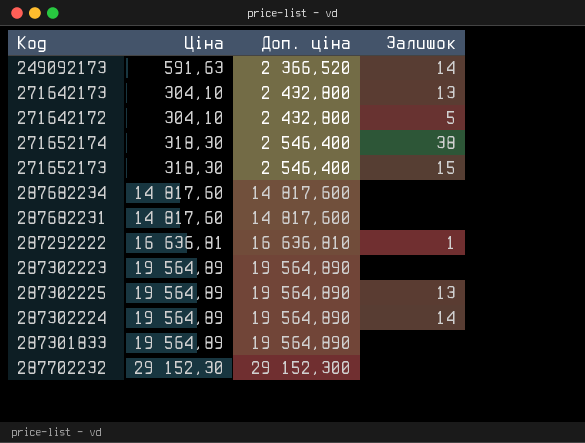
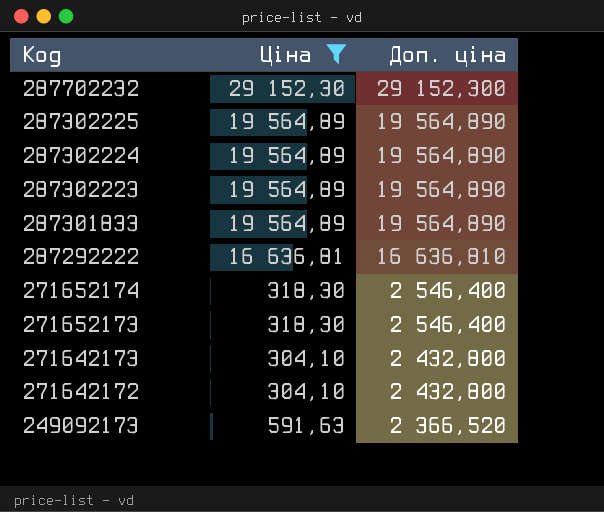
filter: none -> Ціна != 14 817,60
row order: Доп. ціна ascending -> Код descending
column Залишок | position: 4 -> none

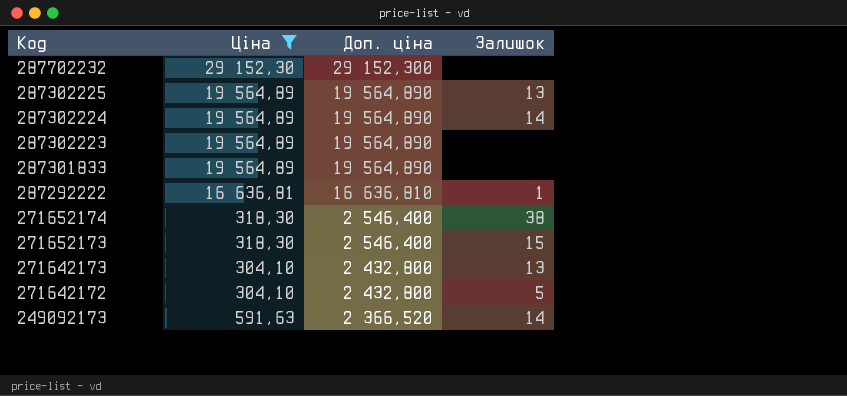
column Залишок | position: none -> 4

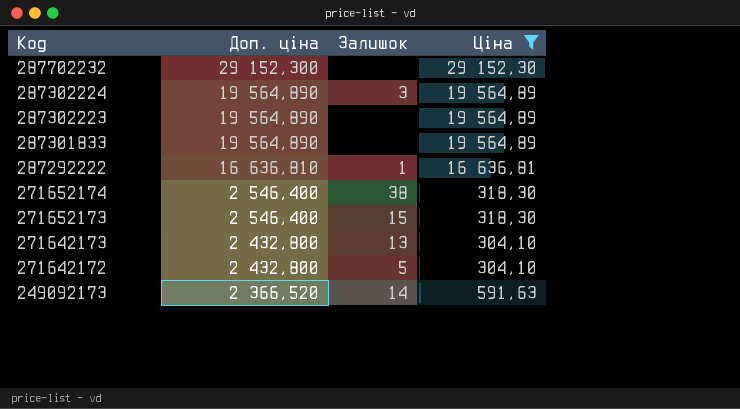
column Ціна | position: 2 -> 4
row 287302225: 19 564,89 | 19 564,890 | 13 -> none
287302224 | Залишок: 14 -> 3

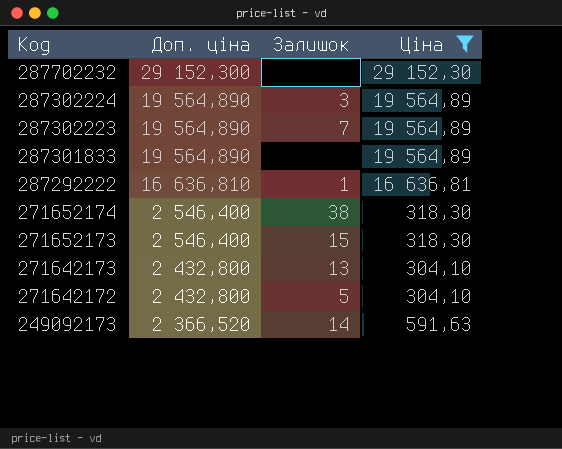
287302223 | Залишок: none -> 7

